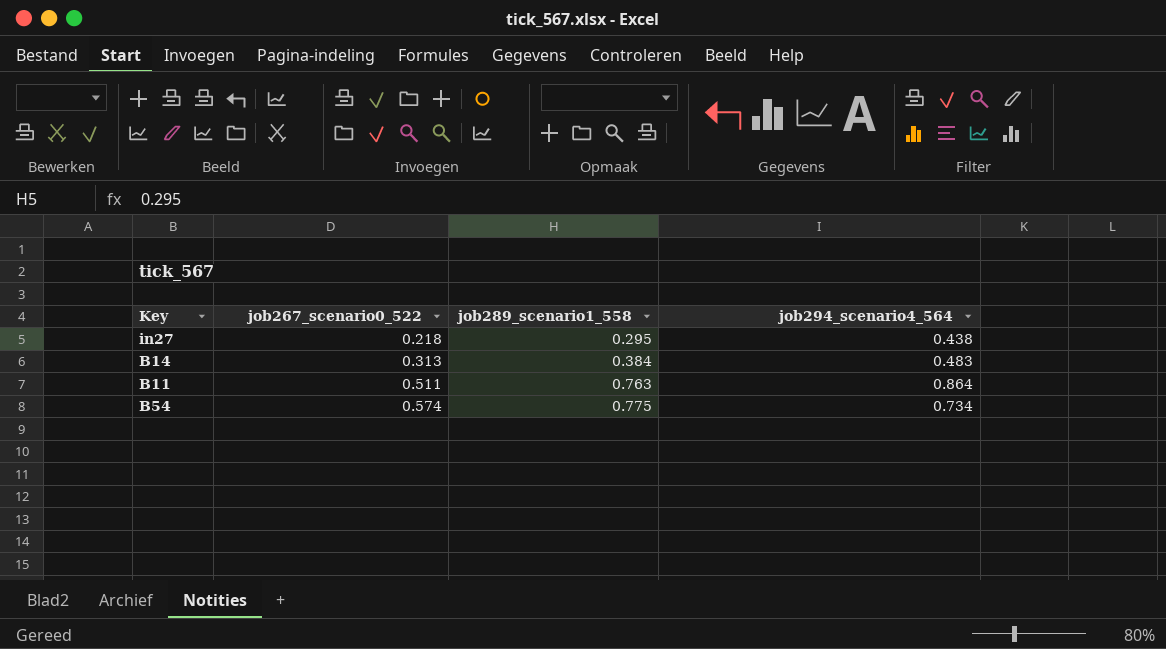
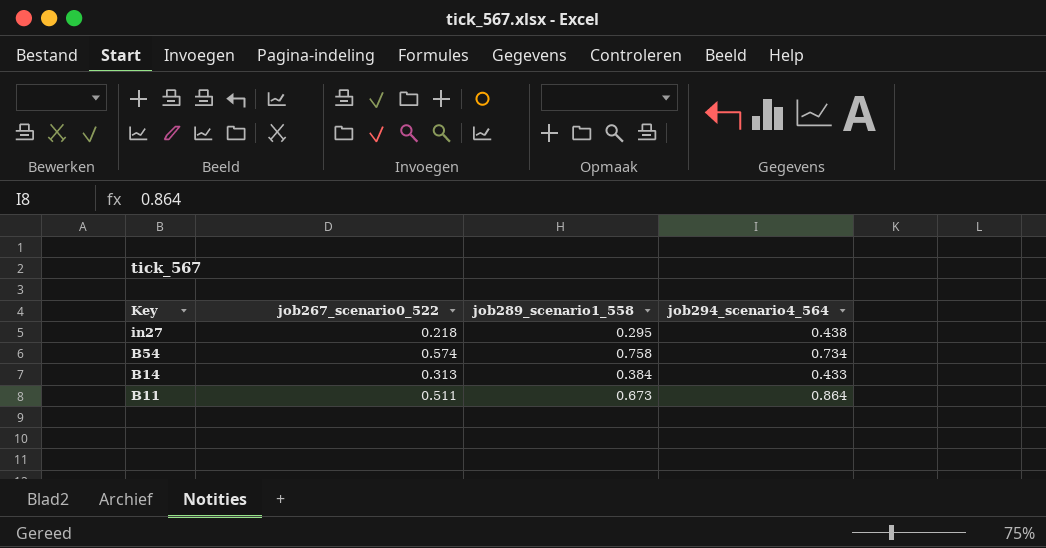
row order: job267_scenario0_522 ascending -> Key descending
B54 | job289_scenario1_558: 0.775 -> 0.758
B14 | job294_scenario4_564: 0.483 -> 0.433
B11 | job289_scenario1_558: 0.763 -> 0.673

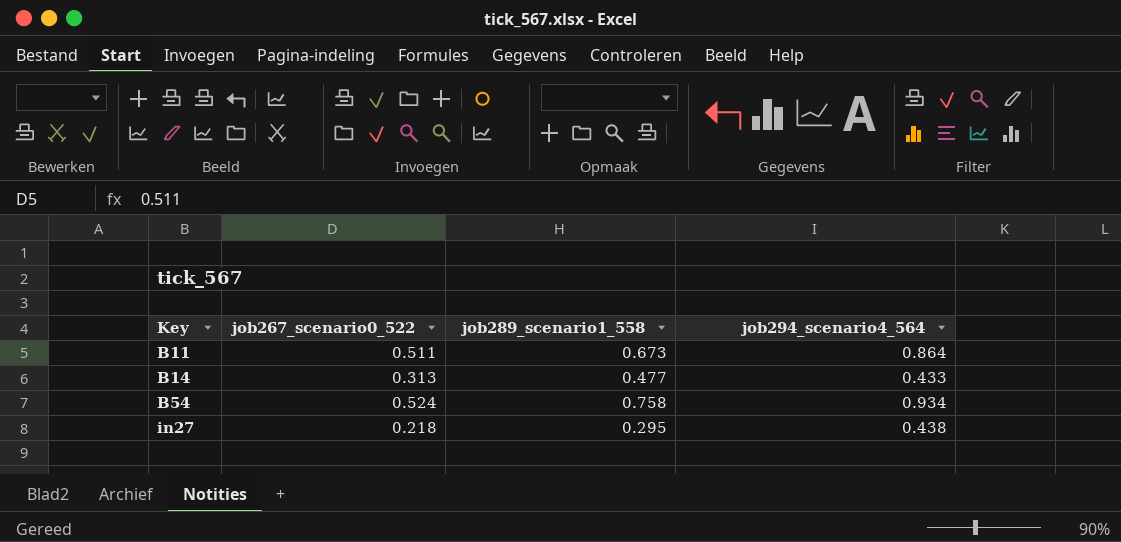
row order: Key descending -> Key ascending
B14 | job289_scenario1_558: 0.384 -> 0.477
B54 | job267_scenario0_522: 0.574 -> 0.524
B54 | job294_scenario4_564: 0.734 -> 0.934

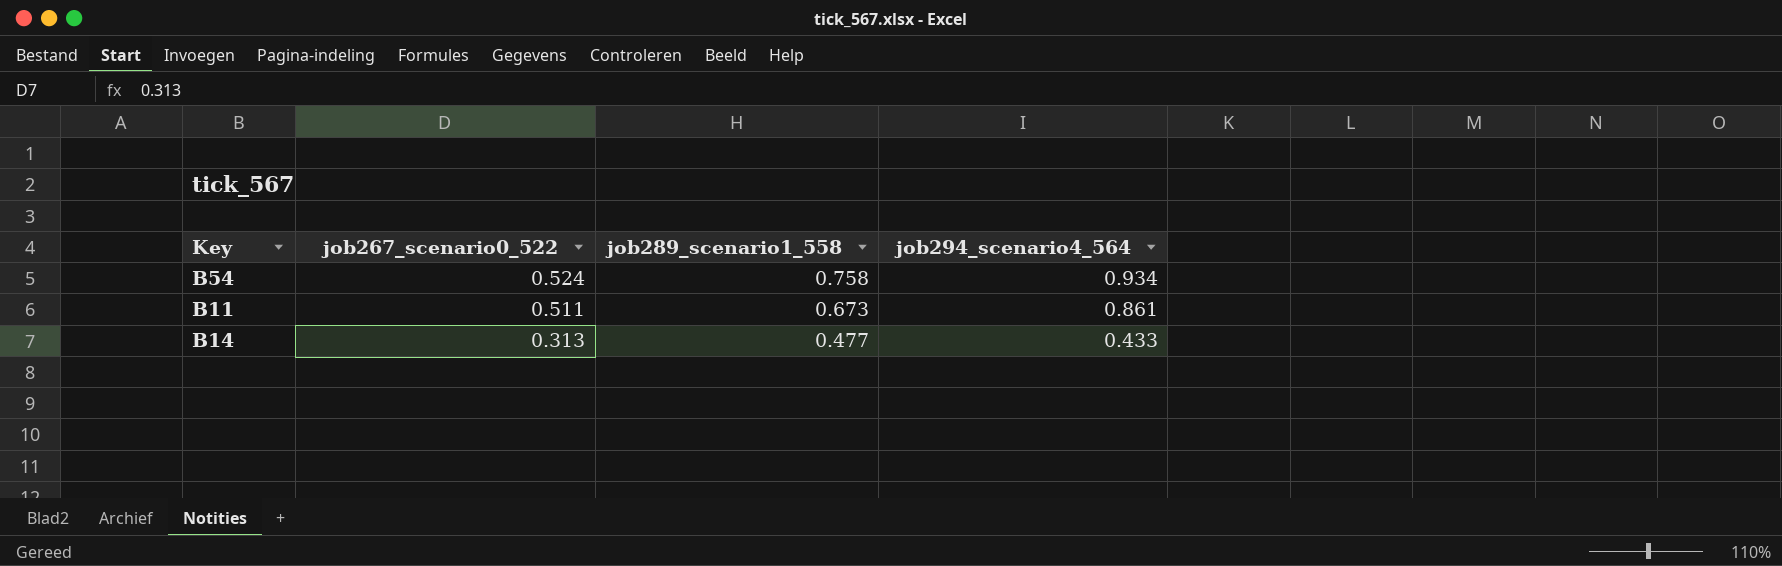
row order: Key ascending -> job267_scenario0_522 descending
row in27: 0.218 | 0.295 | 0.438 -> none
B11 | job294_scenario4_564: 0.864 -> 0.861

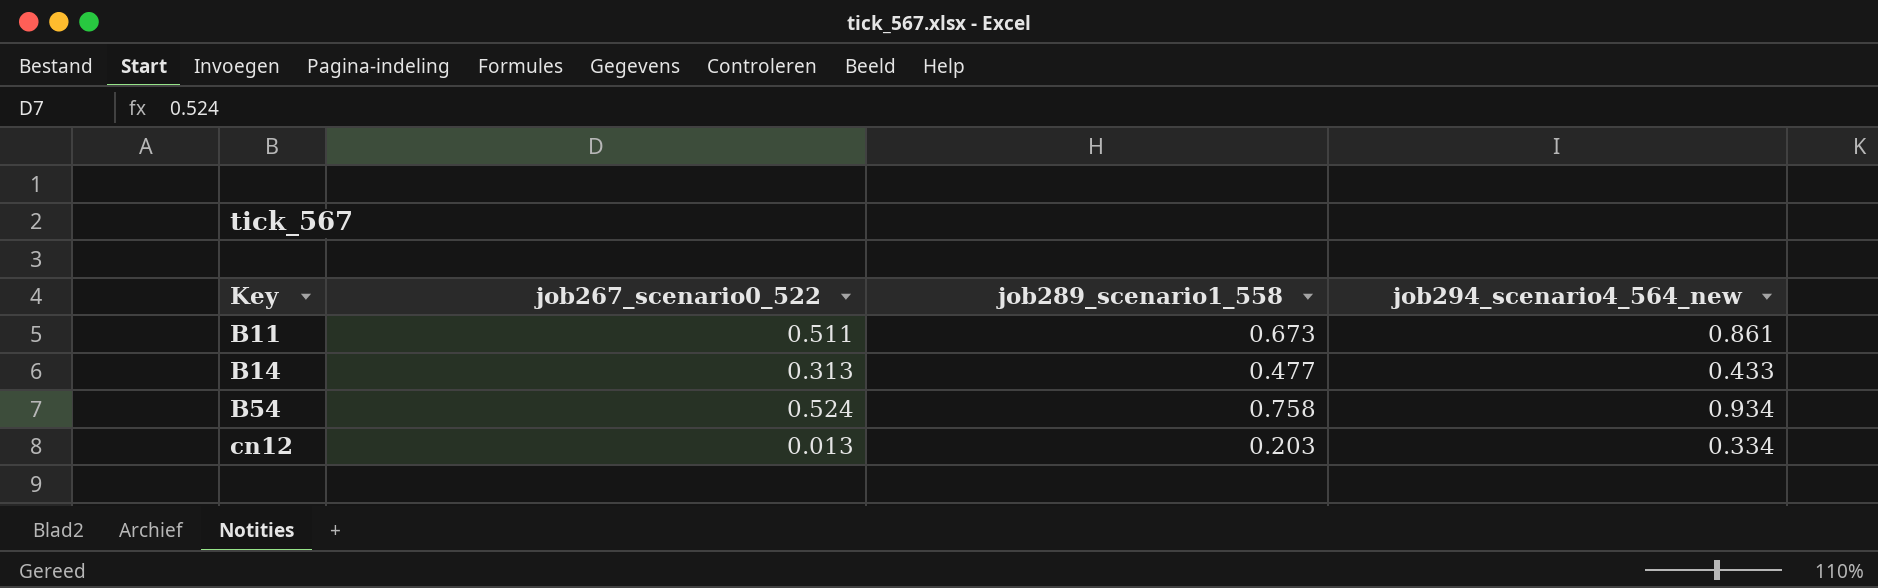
row order: job267_scenario0_522 descending -> Key ascending
column name: job294_scenario4_564 -> job294_scenario4_564_new
row cn12: none -> 0.013 | 0.203 | 0.334

